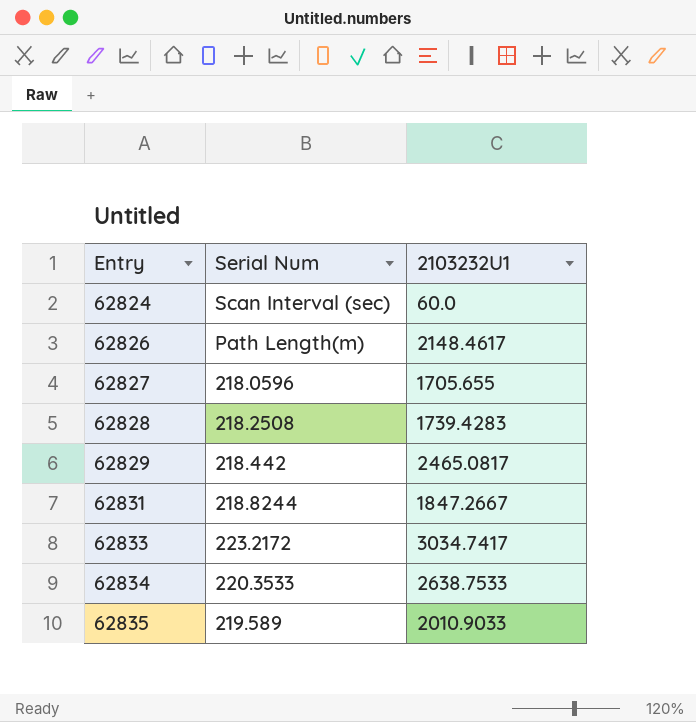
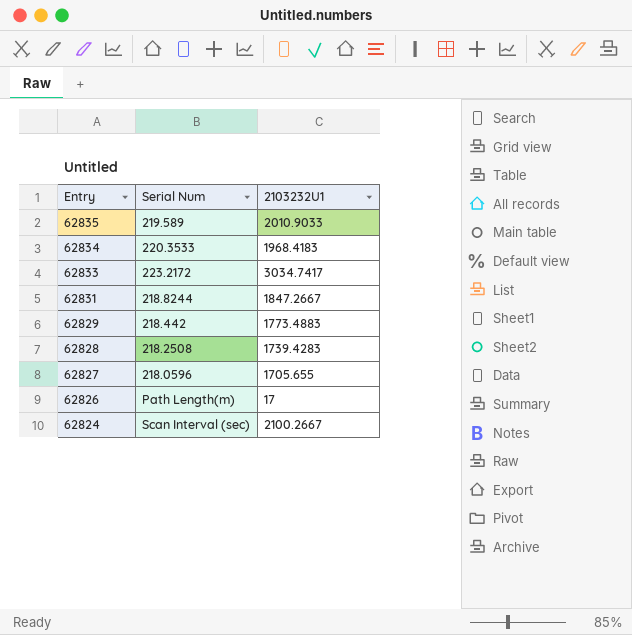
row order: Entry ascending -> Entry descending
62834 | 2103232U1: 2638.7533 -> 1968.4183
62829 | 2103232U1: 2465.0817 -> 1773.4883
62826 | 2103232U1: 2148.4617 -> 17
62824 | 2103232U1: 60.0 -> 2100.2667

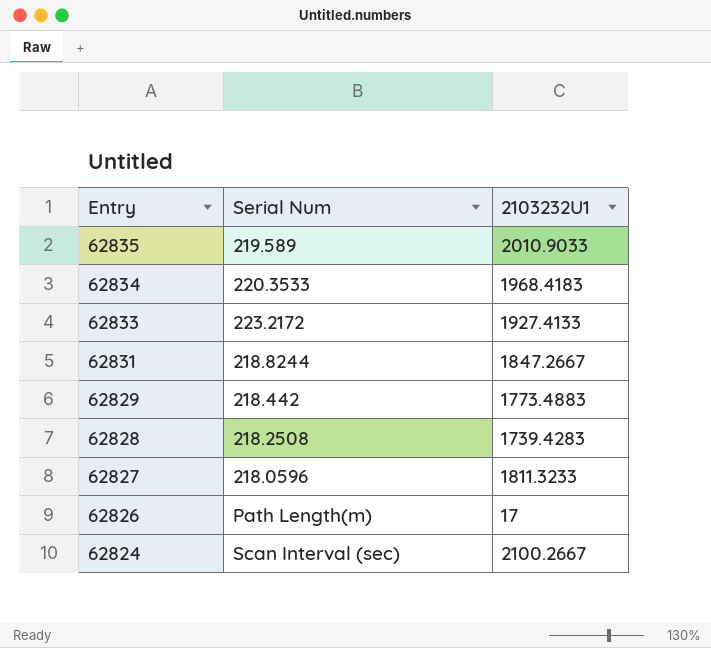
62833 | 2103232U1: 3034.7417 -> 1927.4133
62827 | 2103232U1: 1705.655 -> 1811.3233

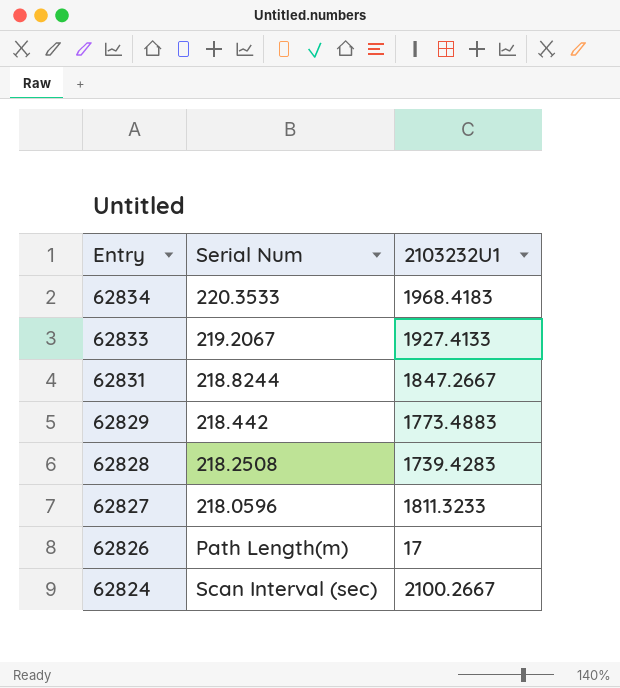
row 62835: 219.589 | 2010.9033 -> none
62833 | Serial Num: 223.2172 -> 219.2067

